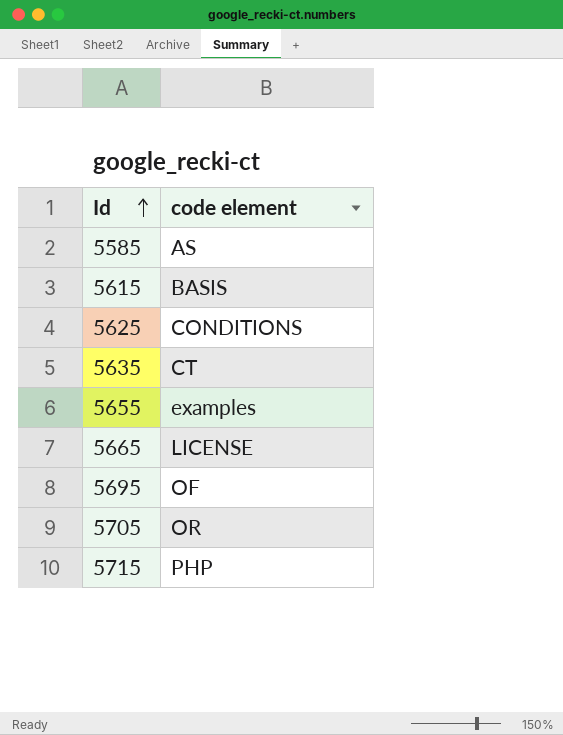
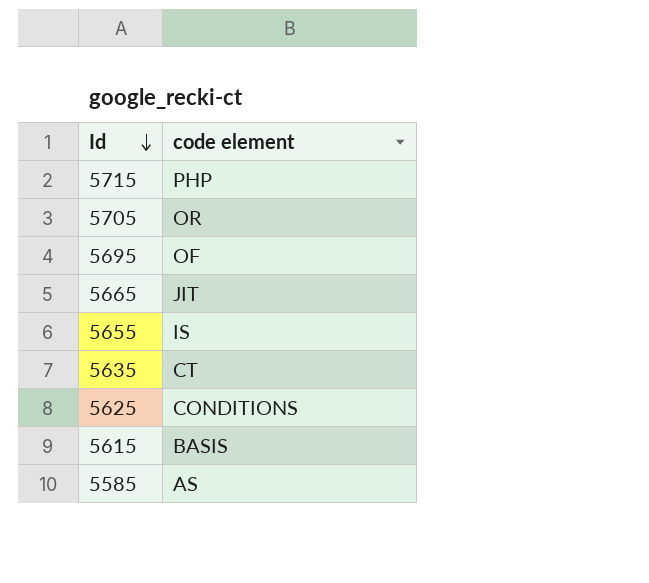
row order: Id ascending -> Id descending
5665 | code element: LICENSE -> JIT
5655 | code element: examples -> IS

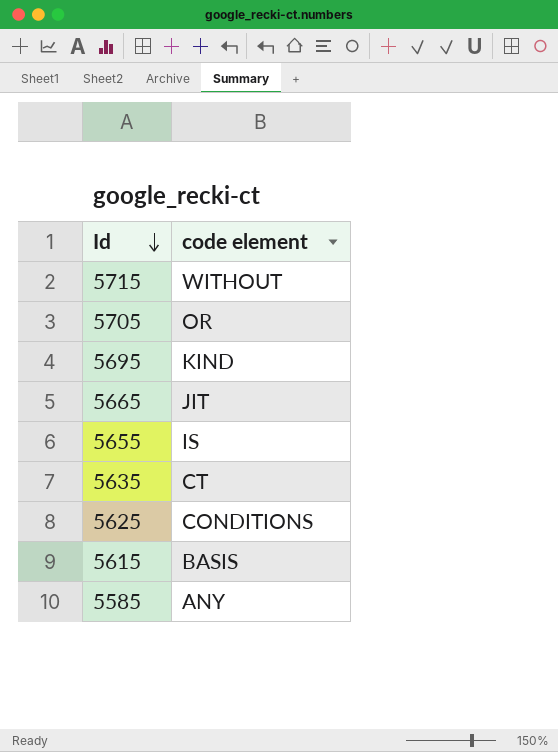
5715 | code element: PHP -> WITHOUT
5695 | code element: OF -> KIND
5585 | code element: AS -> ANY

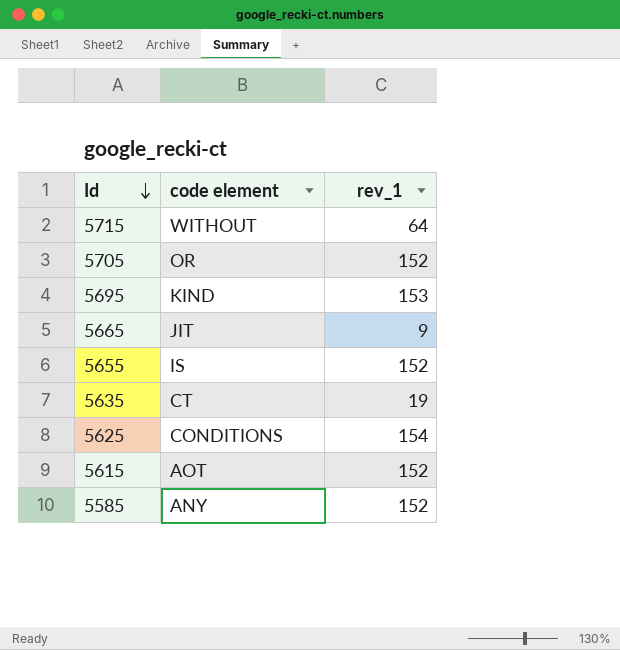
column rev_1 | position: none -> 3
5615 | code element: BASIS -> AOT

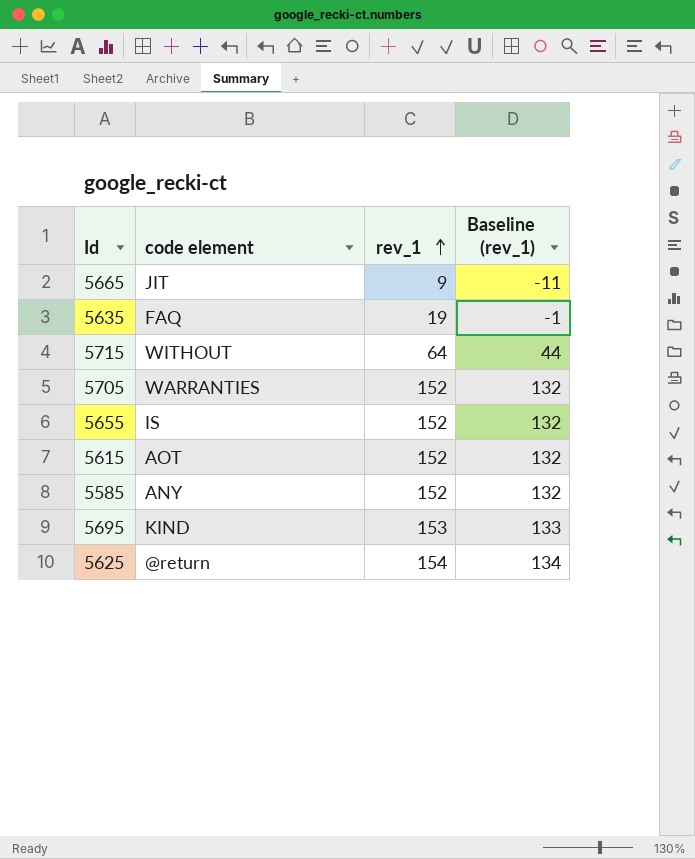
row order: Id descending -> rev_1 ascending
column Baseline (rev_1) | formula: none -> [rev_1] - 20
5635 | code element: CT -> FAQ
5705 | code element: OR -> WARRANTIES
5625 | code element: CONDITIONS -> @return

